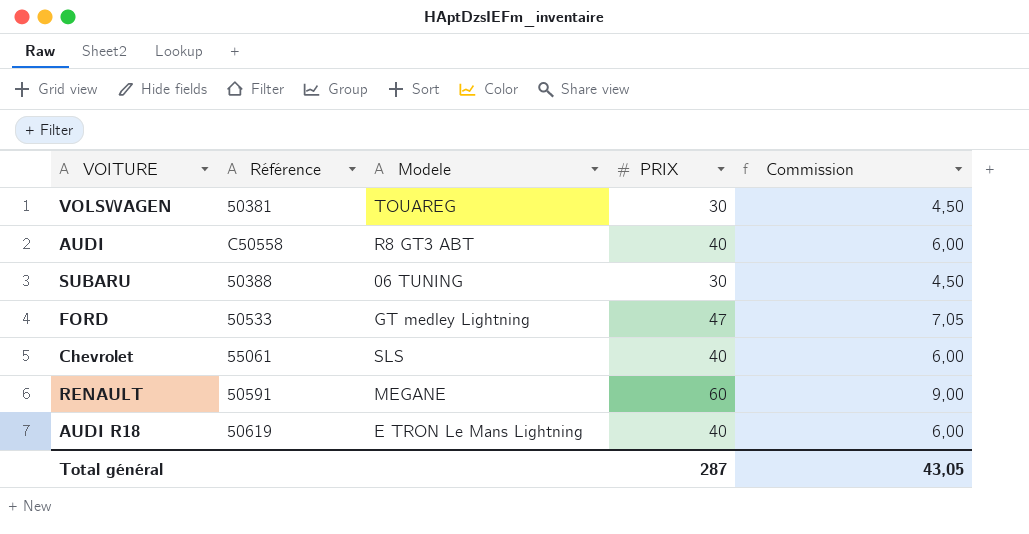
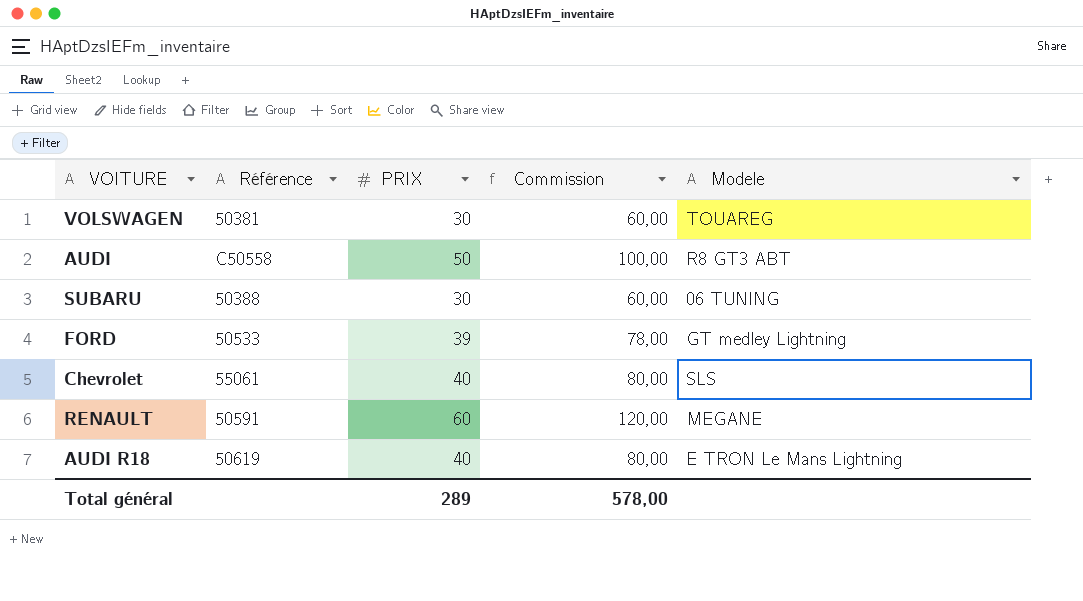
column Commission | formula: [PRIX] * 0,15 -> [PRIX] * 2
column Modele | position: 3 -> 5
AUDI | PRIX: 40 -> 50
FORD | PRIX: 47 -> 39
Total général | PRIX: 287 -> 289
Total général | Commission: 43,05 -> 578,00

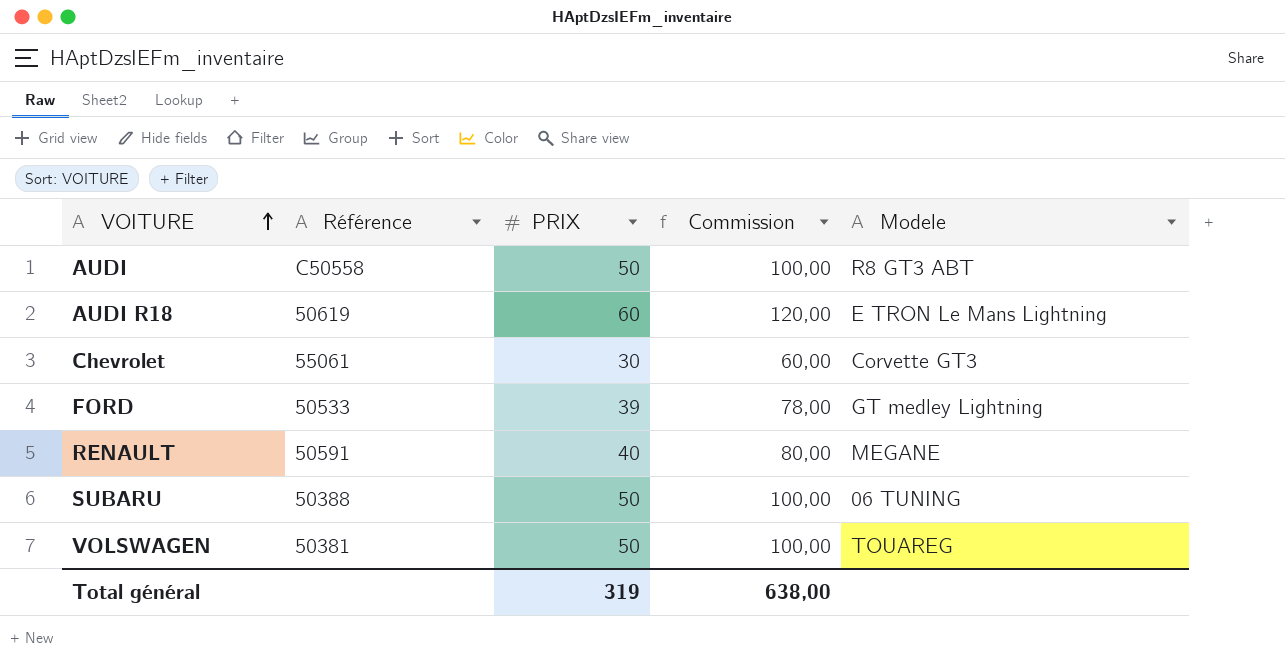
row order: none -> VOITURE ascending
AUDI R18 | PRIX: 40 -> 60
AUDI R18 | Commission: 80,00 -> 120,00
Chevrolet | PRIX: 40 -> 30
Chevrolet | Commission: 80,00 -> 60,00
Chevrolet | Modele: SLS -> Corvette GT3
RENAULT | PRIX: 60 -> 40
RENAULT | Commission: 120,00 -> 80,00
SUBARU | PRIX: 30 -> 50
SUBARU | Commission: 60,00 -> 100,00
VOLSWAGEN | PRIX: 30 -> 50
VOLSWAGEN | Commission: 60,00 -> 100,00
Total général | PRIX: 289 -> 319
Total général | Commission: 578,00 -> 638,00

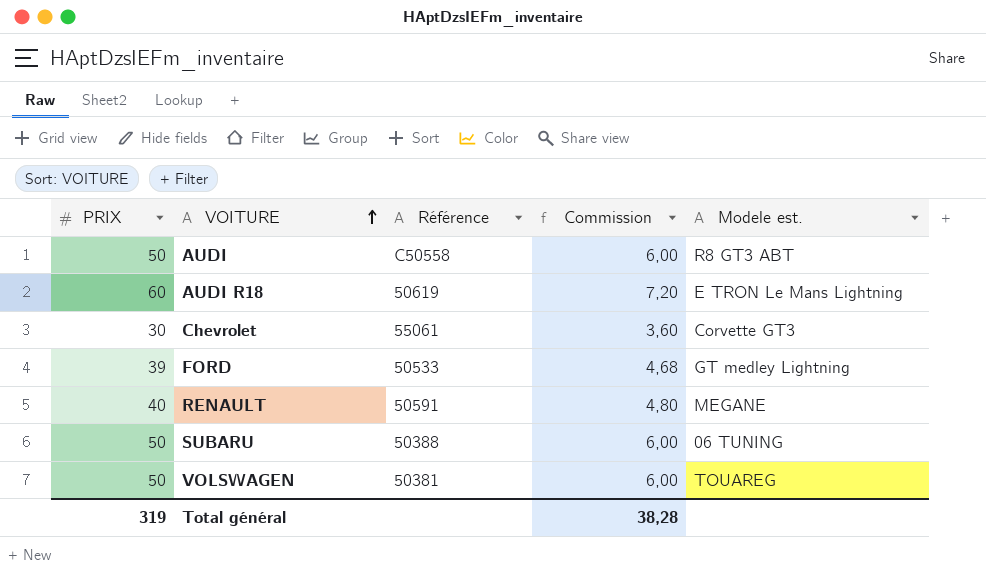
column PRIX | position: 3 -> 1
column Commission | formula: [PRIX] * 2 -> [PRIX] * 0,12
column name: Modele -> Modele est.
Total général | Commission: 638,00 -> 38,28

